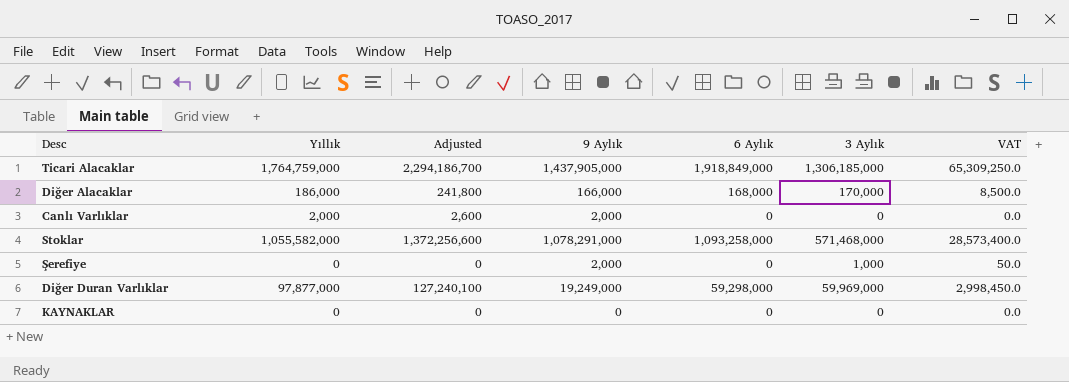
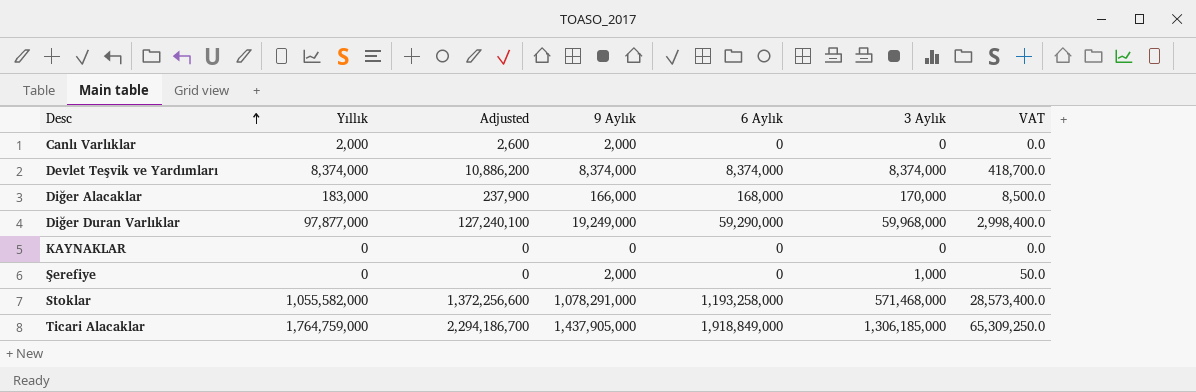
row order: none -> Desc ascending
row Devlet Teşvik ve Yardımları: none -> 8,374,000 | 10,886,200 | 8,374,000 | 8,374,000 | 8,374,000 | 418,700.0
Diğer Alacaklar | Yıllık: 186,000 -> 183,000
Diğer Alacaklar | Adjusted: 241,800 -> 237,900
Diğer Duran Varlıklar | 6 Aylık: 59,298,000 -> 59,290,000
Diğer Duran Varlıklar | 3 Aylık: 59,969,000 -> 59,968,000
Diğer Duran Varlıklar | VAT: 2,998,450.0 -> 2,998,400.0
Stoklar | 6 Aylık: 1,093,258,000 -> 1,193,258,000

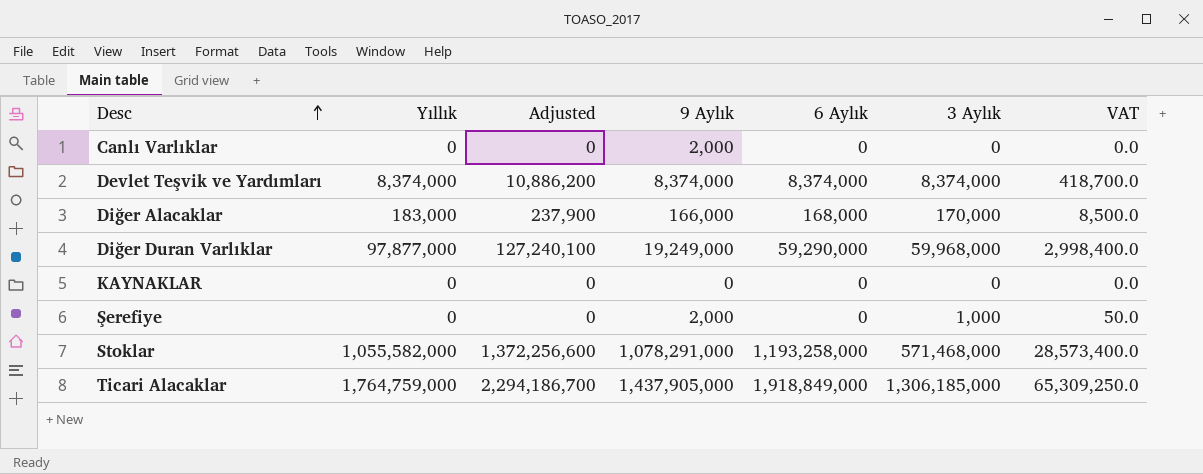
Canlı Varlıklar | Yıllık: 2,000 -> 0
Canlı Varlıklar | Adjusted: 2,600 -> 0

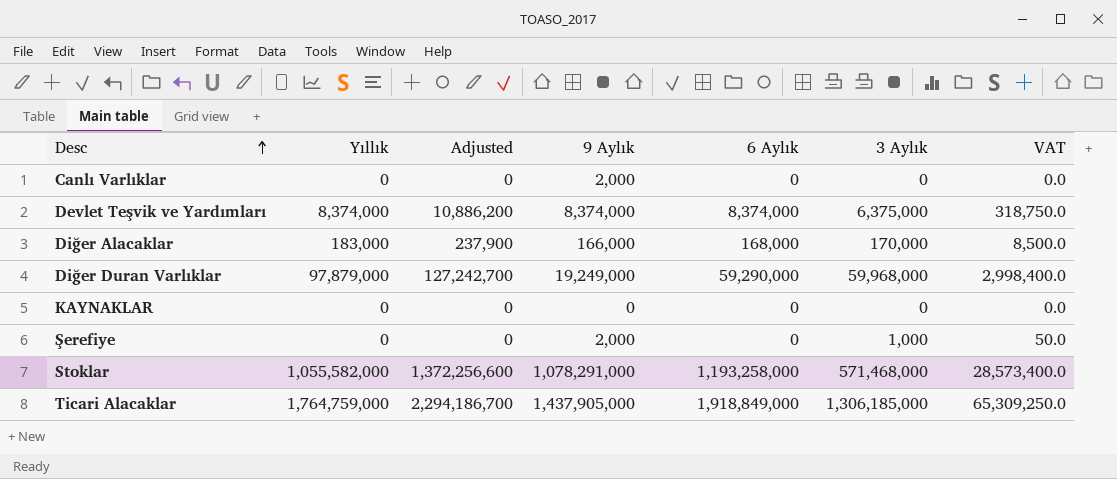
Devlet Teşvik ve Yardımları | 3 Aylık: 8,374,000 -> 6,375,000
Devlet Teşvik ve Yardımları | VAT: 418,700.0 -> 318,750.0
Diğer Duran Varlıklar | Yıllık: 97,877,000 -> 97,879,000
Diğer Duran Varlıklar | Adjusted: 127,240,100 -> 127,242,700

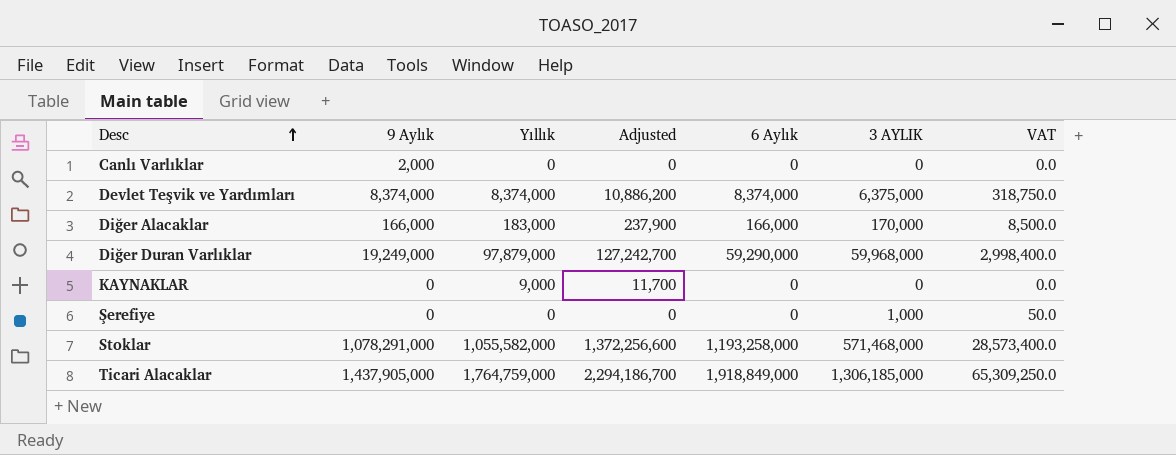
column 9 Aylık | position: 4 -> 2
column name: 3 Aylık -> 3 AYLIK
Diğer Alacaklar | 6 Aylık: 168,000 -> 166,000
KAYNAKLAR | Yıllık: 0 -> 9,000
KAYNAKLAR | Adjusted: 0 -> 11,700
Şerefiye | 9 Aylık: 2,000 -> 0

